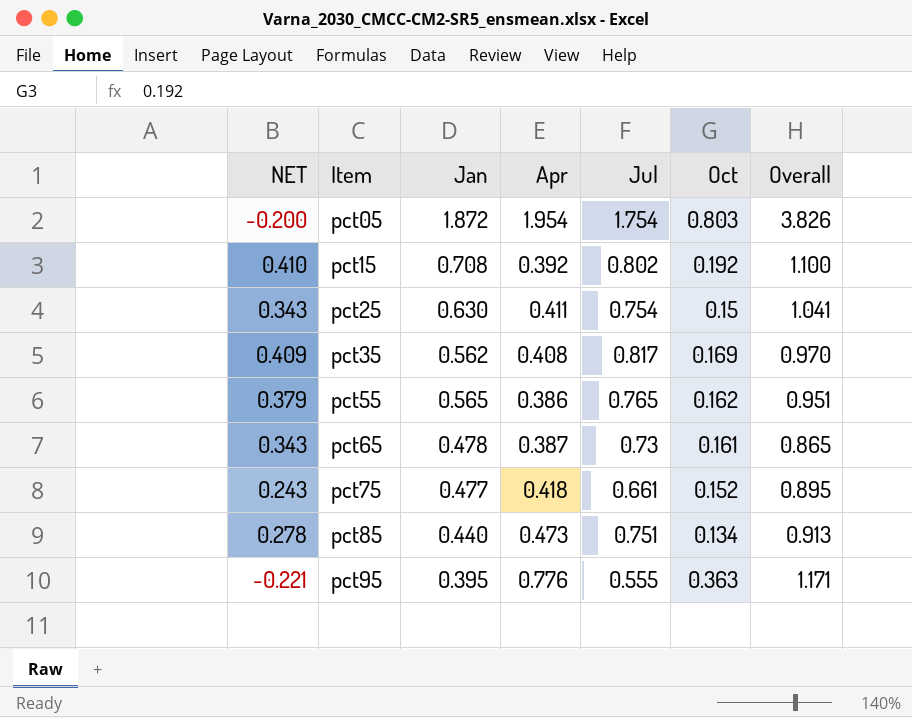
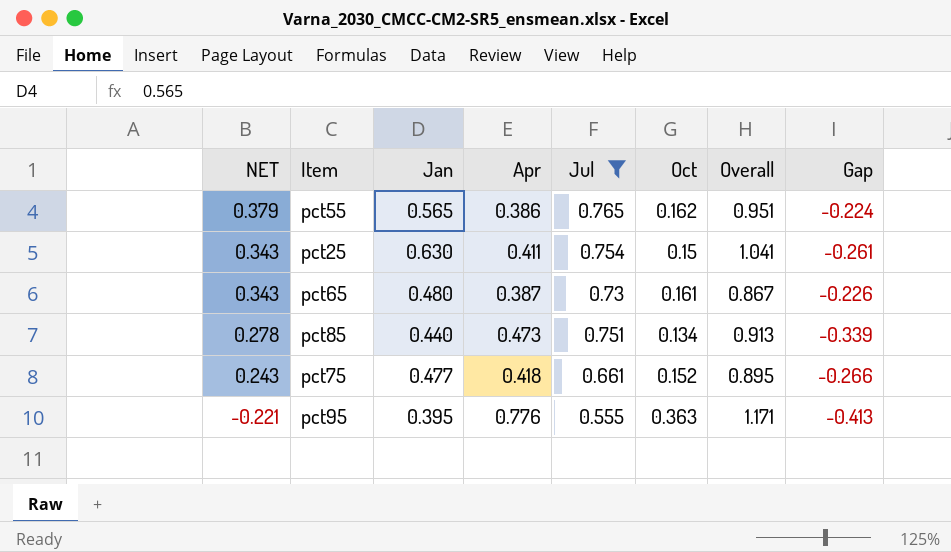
filter: none -> Jul <= 0.765
row order: Item ascending -> NET descending
column Gap | formula: none -> [Oct] - [Apr]
pct65 | Jan: 0.478 -> 0.480
pct65 | Overall: 0.865 -> 0.867

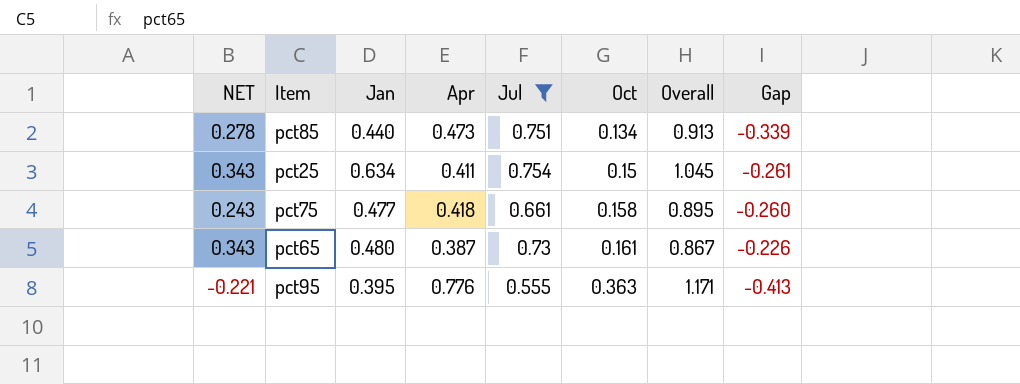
row order: NET descending -> Oct ascending
row pct55: 0.379 | 0.565 | 0.386 | 0.765 | 0.162 | 0.951 | -0.224 -> none
pct25 | Jan: 0.630 -> 0.634
pct25 | Overall: 1.041 -> 1.045
pct75 | Oct: 0.152 -> 0.158
pct75 | Gap: -0.266 -> -0.260

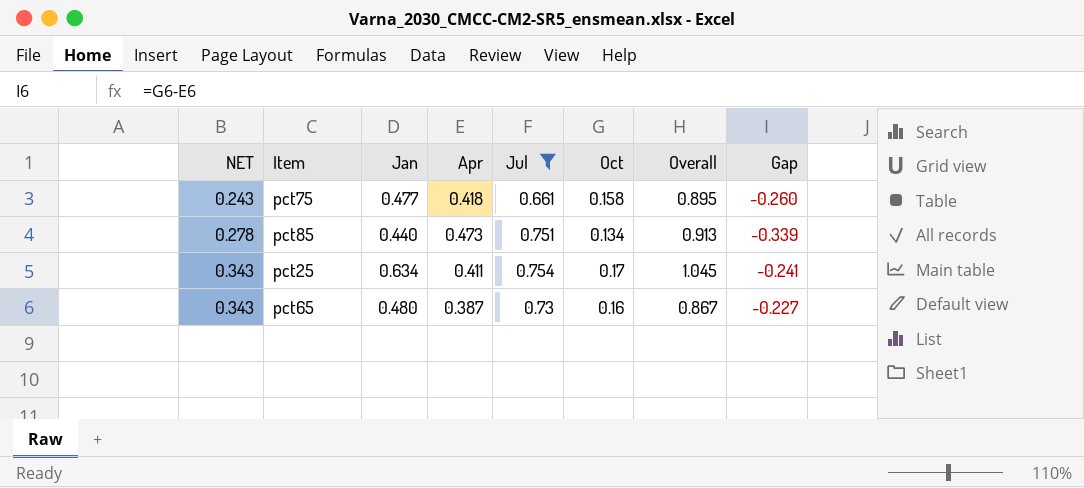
row order: Oct ascending -> NET ascending
row pct95: -0.221 | 0.395 | 0.776 | 0.555 | 0.363 | 1.171 | -0.413 -> none
pct25 | Oct: 0.15 -> 0.17
pct25 | Gap: -0.261 -> -0.241
pct65 | Oct: 0.161 -> 0.16
pct65 | Gap: -0.226 -> -0.227

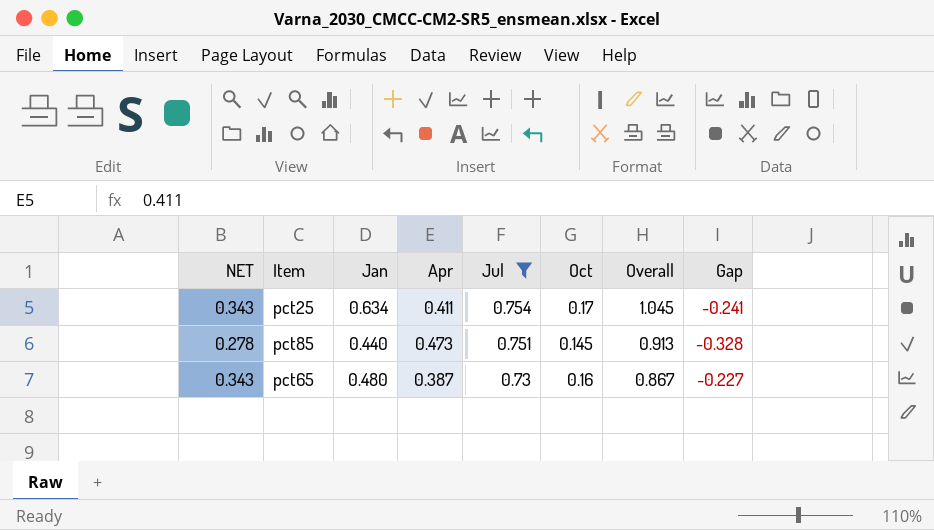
row order: NET ascending -> Jul descending
row pct75: 0.243 | 0.477 | 0.418 | 0.661 | 0.158 | 0.895 | -0.260 -> none
pct85 | Oct: 0.134 -> 0.145
pct85 | Gap: -0.339 -> -0.328

